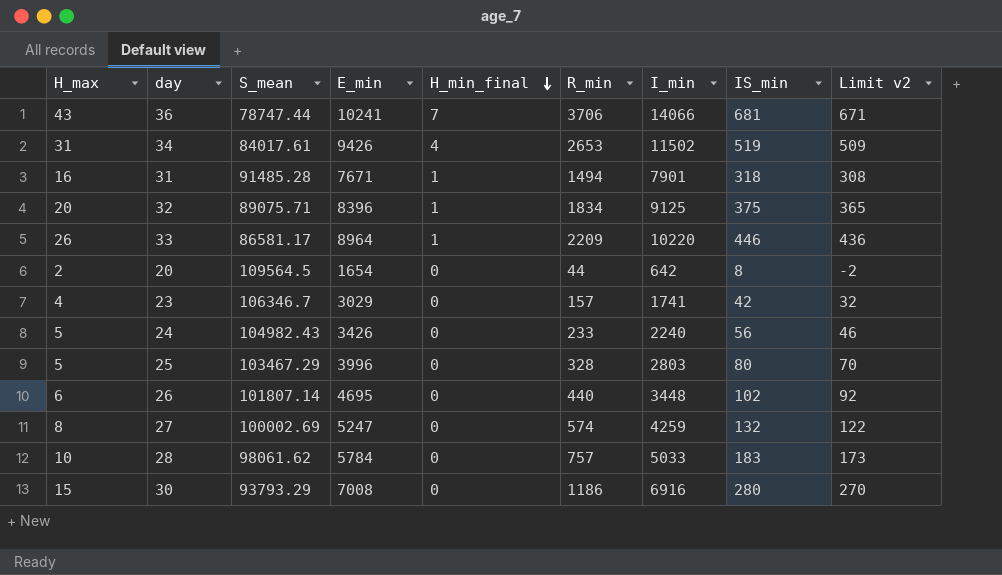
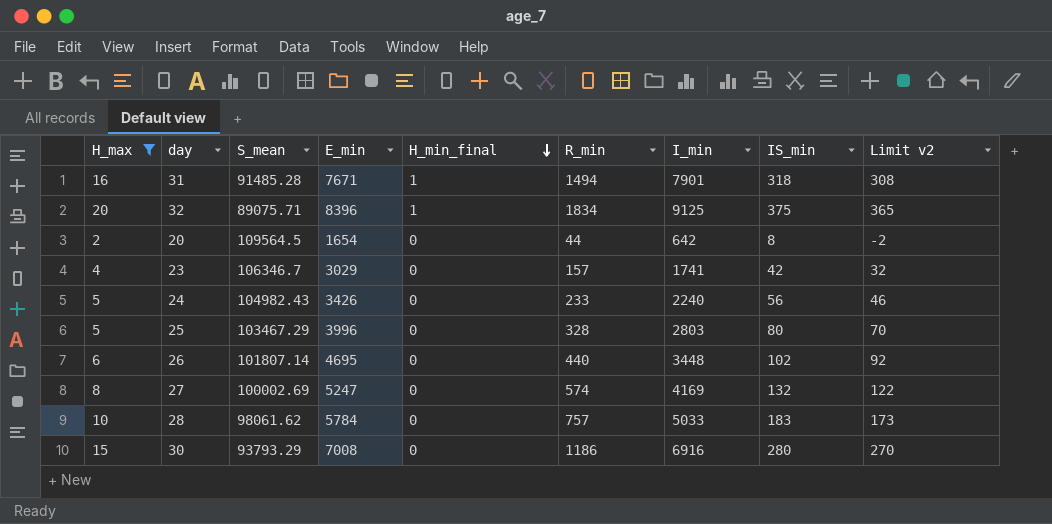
filter: none -> H_max <= 20
27 | I_min: 4259 -> 4169

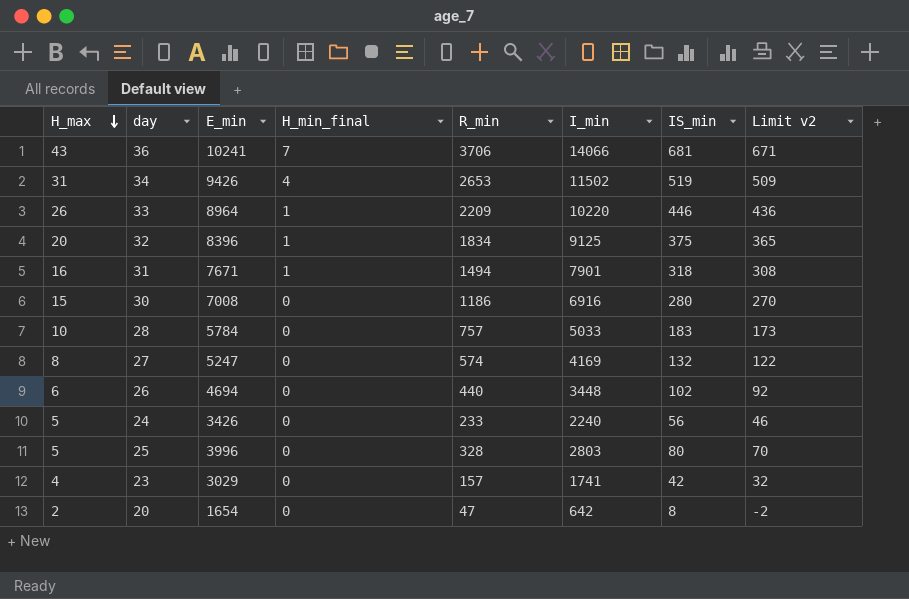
filter: H_max <= 20 -> none
row order: H_min_final descending -> H_max descending
column S_mean | position: 3 -> none
26 | E_min: 4695 -> 4694
20 | R_min: 44 -> 47

